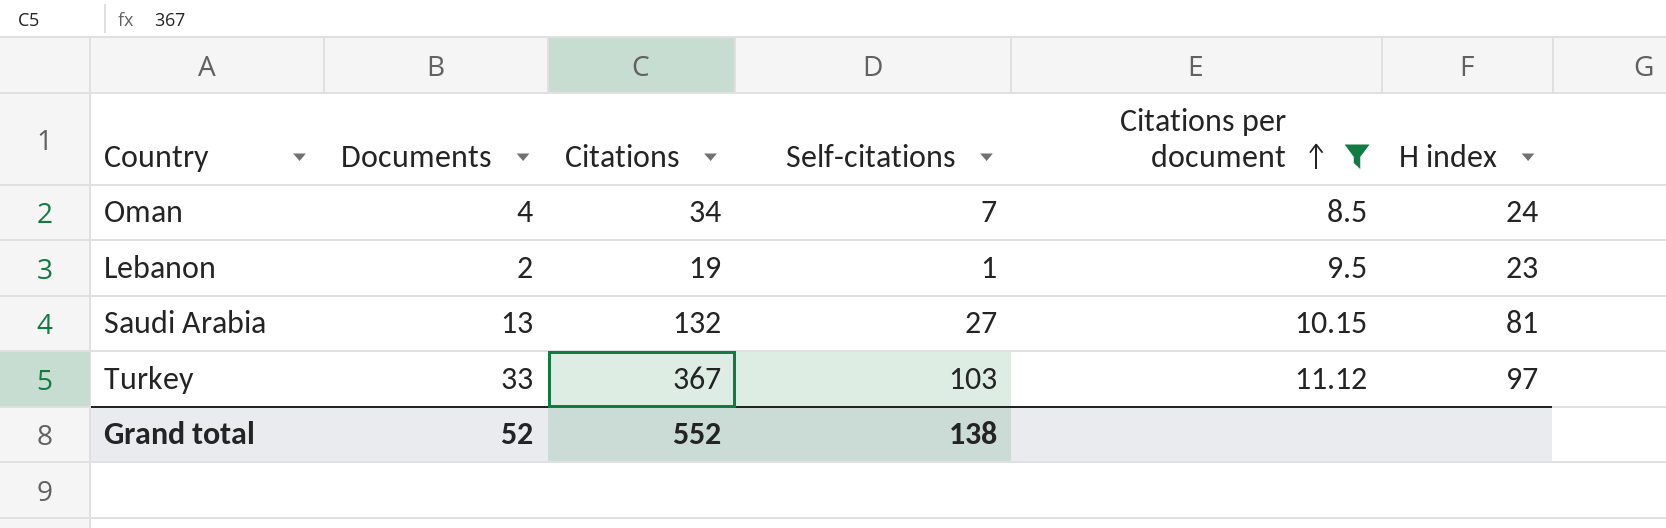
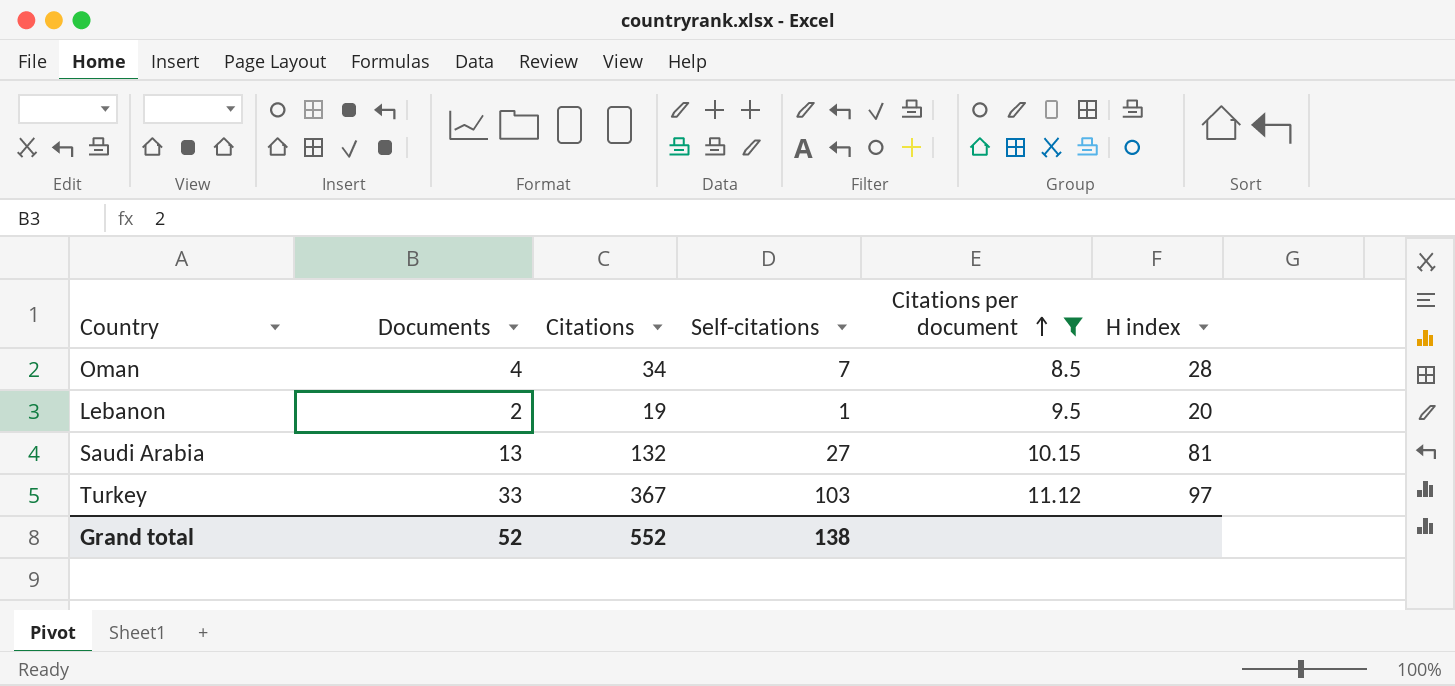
Oman | H index: 24 -> 28
Lebanon | H index: 23 -> 20

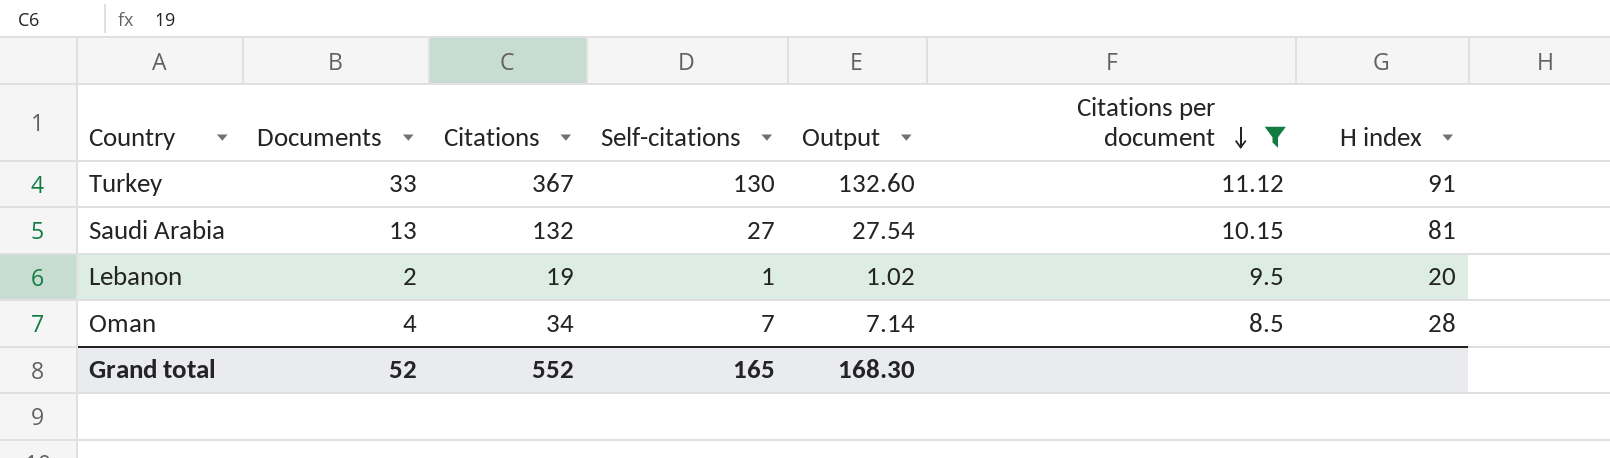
row order: Citations per document ascending -> Citations per document descending
column Output | formula: none -> [Self-citations] * 1.02
Turkey | Self-citations: 103 -> 130
Turkey | H index: 97 -> 91
Grand total | Self-citations: 138 -> 165

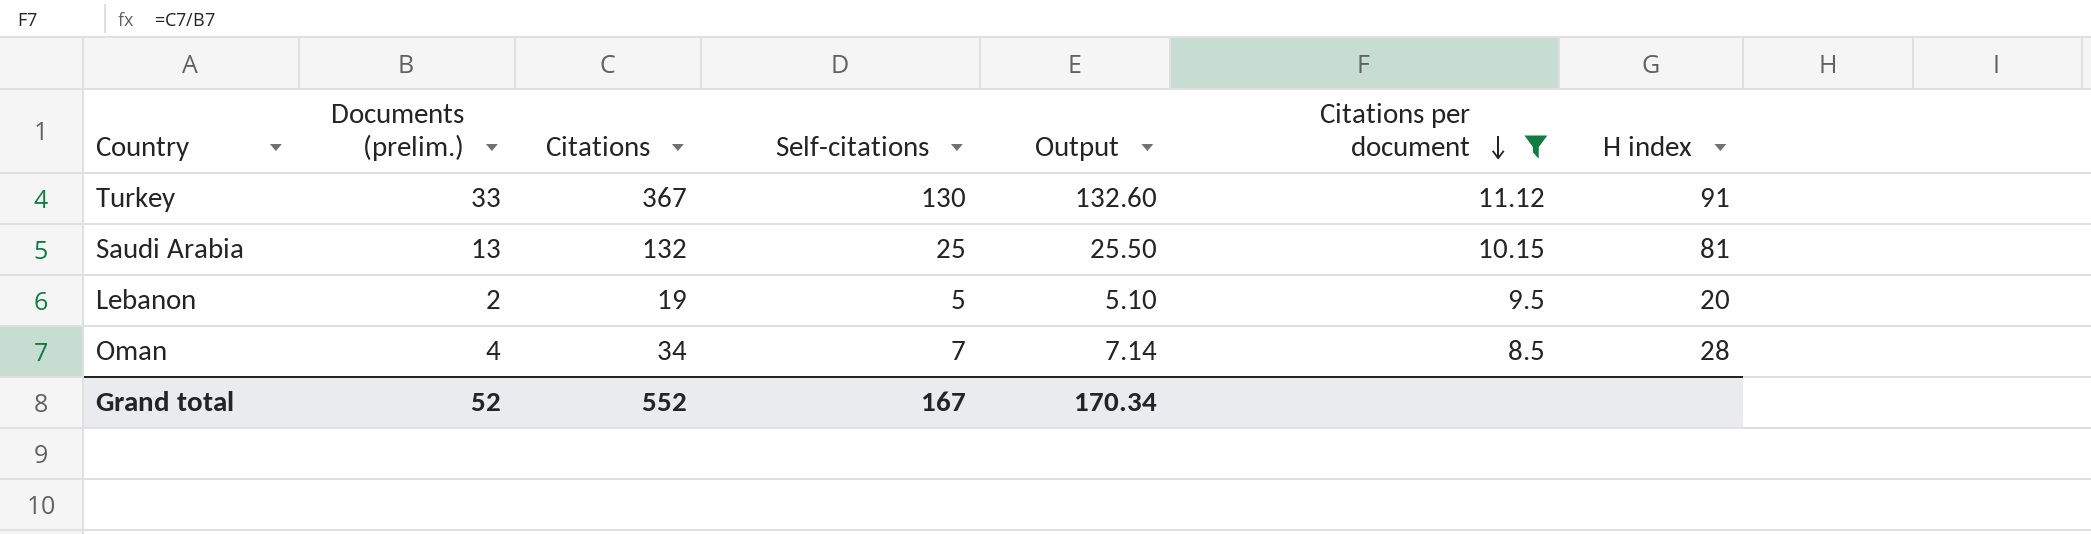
column name: Documents -> Documents (prelim.)
Saudi Arabia | Self-citations: 27 -> 25
Saudi Arabia | Output: 27.54 -> 25.50
Lebanon | Self-citations: 1 -> 5
Lebanon | Output: 1.02 -> 5.10
Grand total | Self-citations: 165 -> 167
Grand total | Output: 168.30 -> 170.34

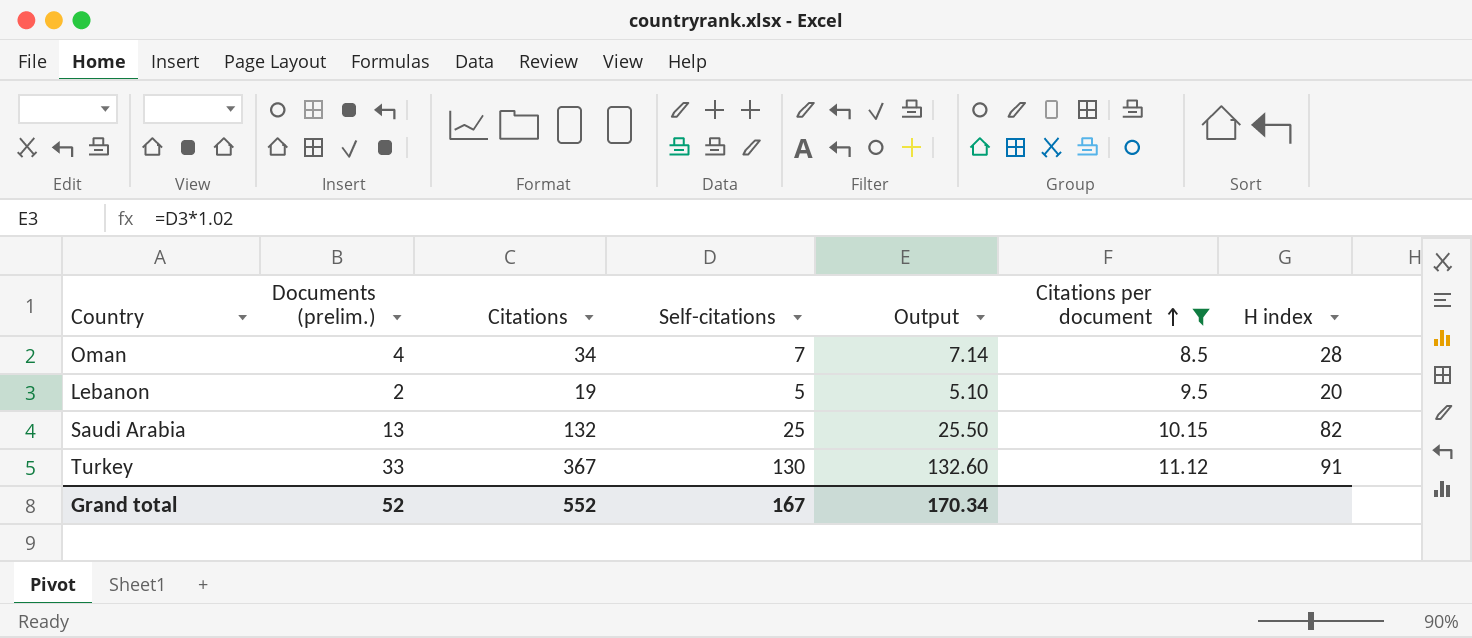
row order: Citations per document descending -> Citations per document ascending
Saudi Arabia | H index: 81 -> 82

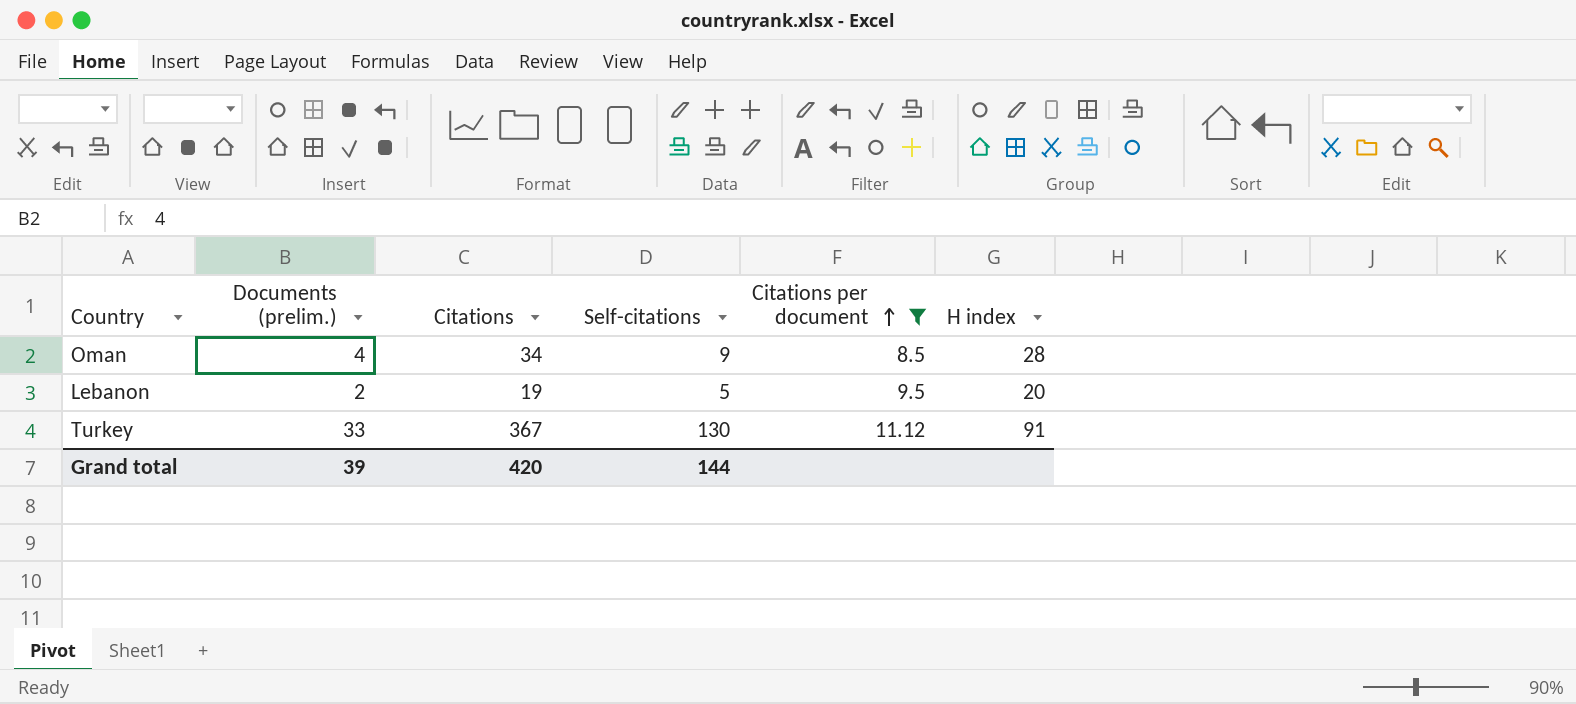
column Output | formula: [Self-citations] * 1.02 -> none
row Saudi Arabia: 13 | 132 | 25 | 25.50 | 10.15 | 82 -> none
Oman | Self-citations: 7 -> 9
Grand total | Documents (prelim.): 52 -> 39
Grand total | Citations: 552 -> 420
Grand total | Self-citations: 167 -> 144

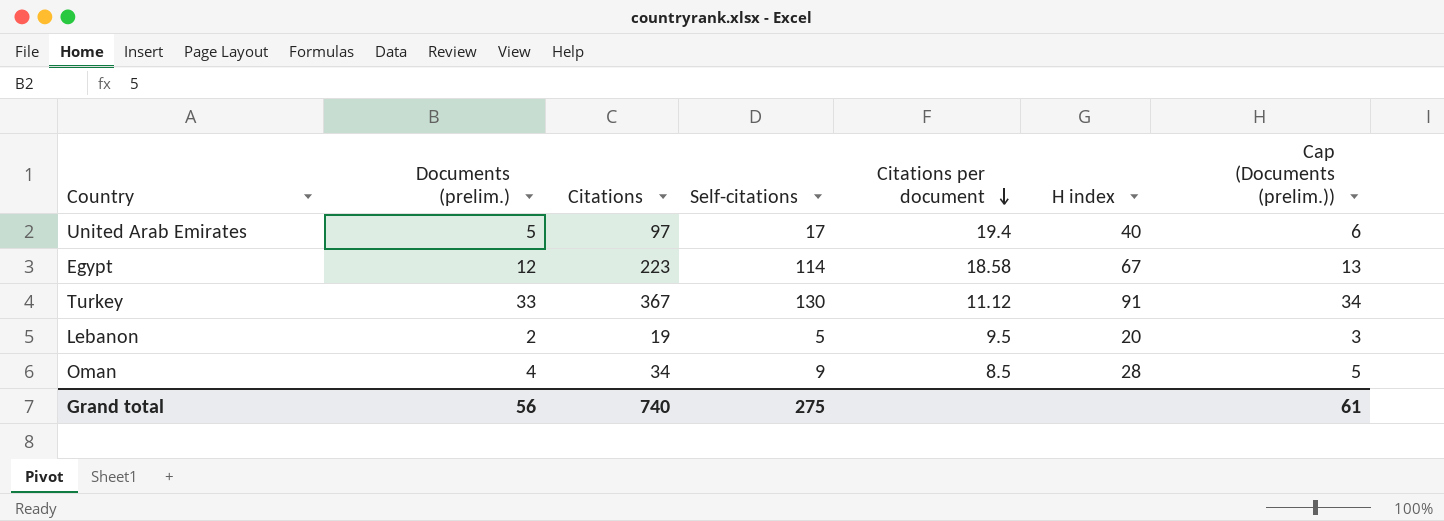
filter: Citations per document <= 11.12 -> none
row order: Citations per document ascending -> Citations per document descending
column Cap (Documents (prelim.)) | formula: none -> [Documents (prelim.)] + 1
Grand total | Documents (prelim.): 39 -> 56
Grand total | Citations: 420 -> 740
Grand total | Self-citations: 144 -> 275

